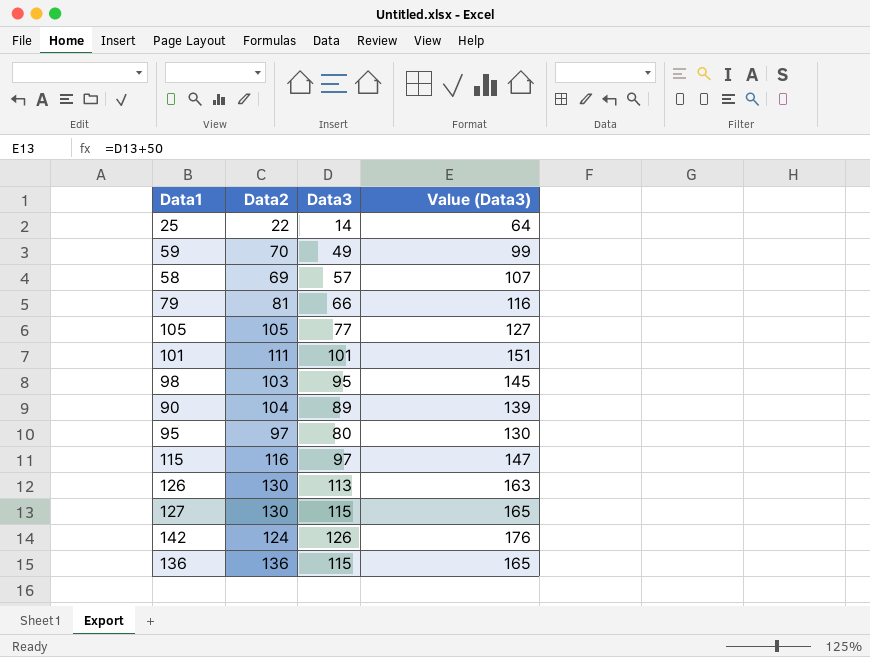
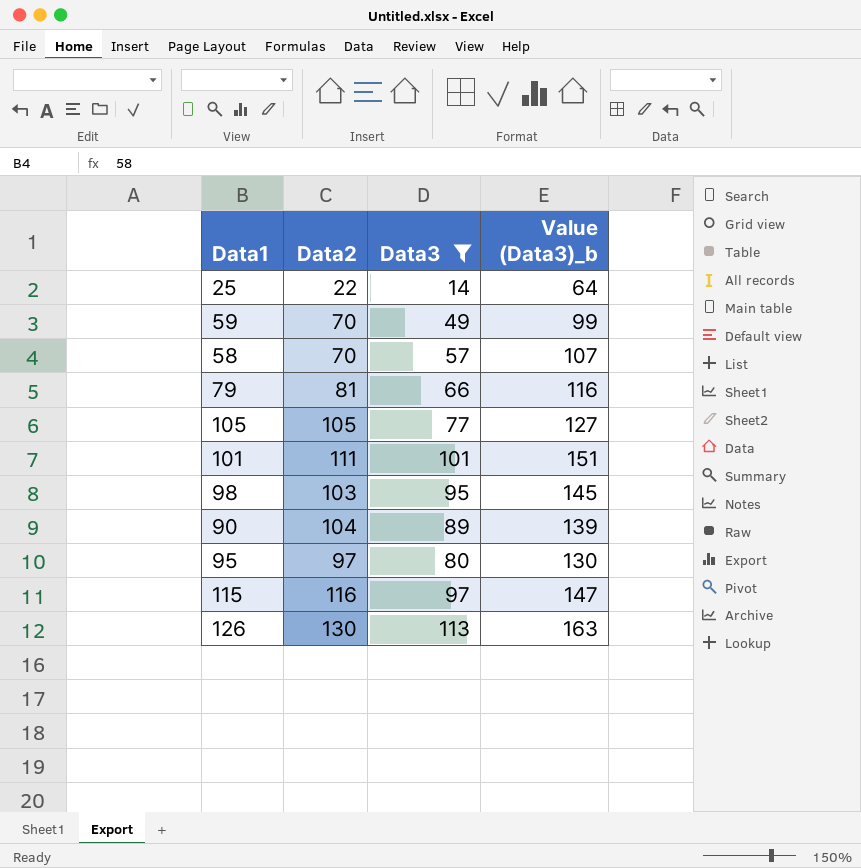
filter: none -> Data3 <= 113
column name: Value (Data3) -> Value (Data3)_b
58 | Data2: 69 -> 70

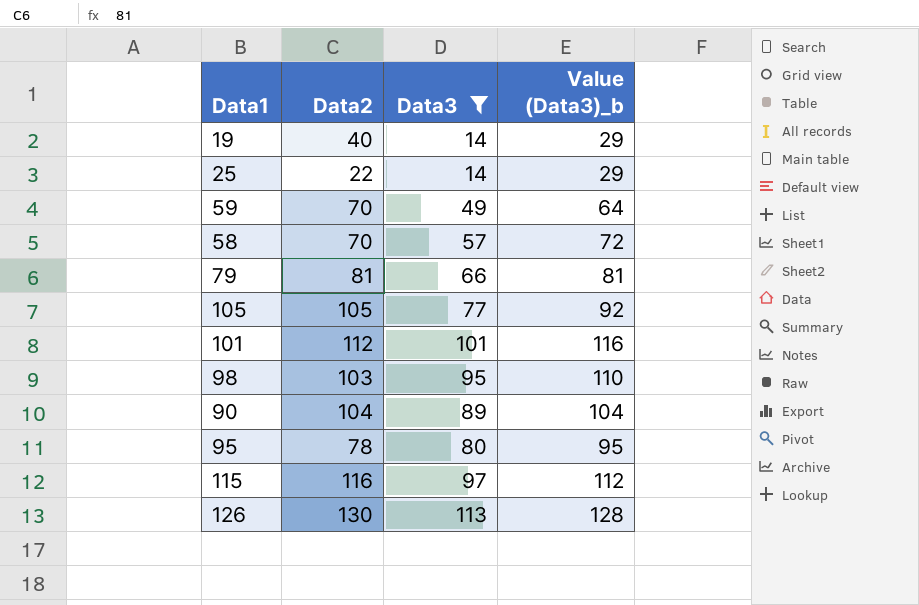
column Value (Data3)_b | formula: [Data3] + 50 -> [Data3] + 15
row 19: none -> 40 | 14 | 29
101 | Data2: 111 -> 112
95 | Data2: 97 -> 78

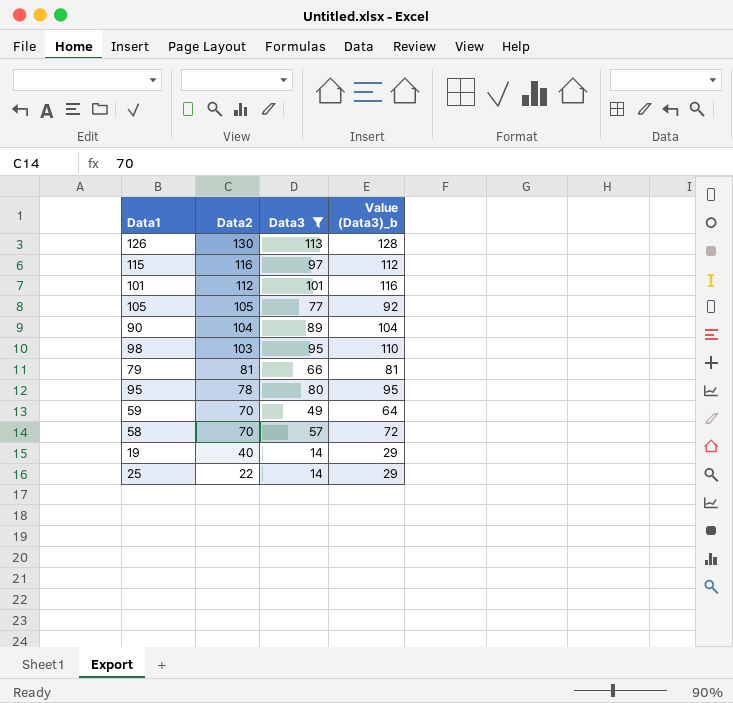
row order: none -> Data2 descending

